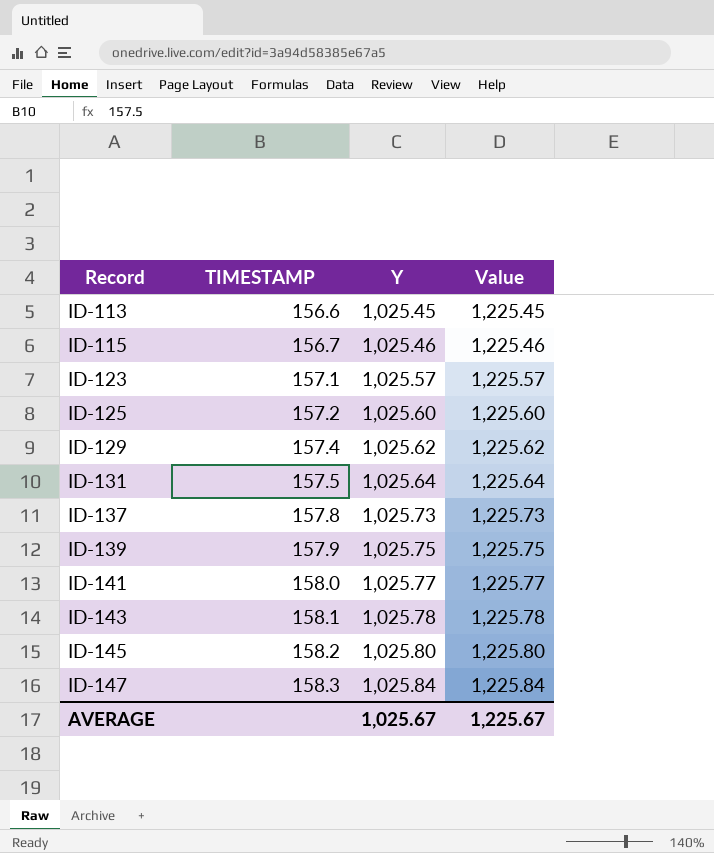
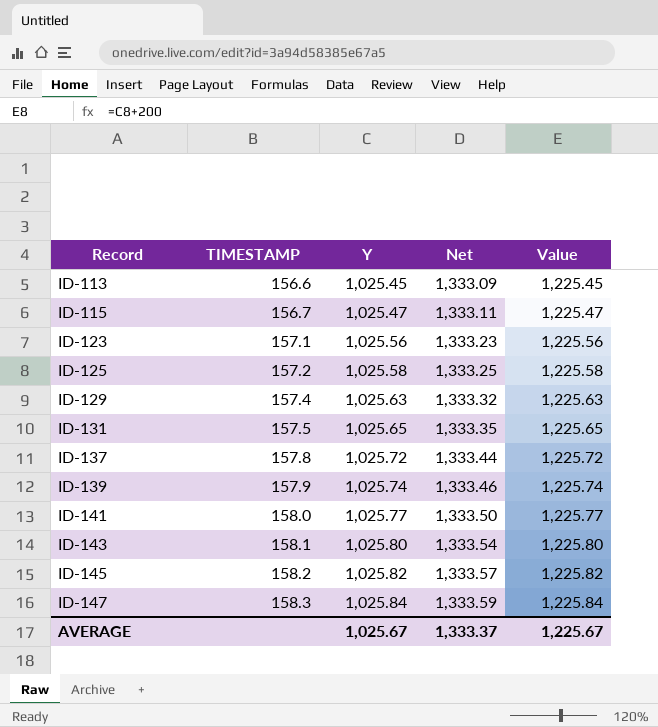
column Net | formula: none -> [Y] * 1.3
ID-115 | Y: 1,025.46 -> 1,025.47
ID-115 | Value: 1,225.46 -> 1,225.47
ID-123 | Y: 1,025.57 -> 1,025.56
ID-123 | Value: 1,225.57 -> 1,225.56
ID-125 | Y: 1,025.60 -> 1,025.58
ID-125 | Value: 1,225.60 -> 1,225.58
ID-129 | Y: 1,025.62 -> 1,025.63
ID-129 | Value: 1,225.62 -> 1,225.63
ID-131 | Y: 1,025.64 -> 1,025.65
ID-131 | Value: 1,225.64 -> 1,225.65
ID-137 | Y: 1,025.73 -> 1,025.72
ID-137 | Value: 1,225.73 -> 1,225.72
ID-139 | Y: 1,025.75 -> 1,025.74
ID-139 | Value: 1,225.75 -> 1,225.74
ID-143 | Y: 1,025.78 -> 1,025.80
ID-143 | Value: 1,225.78 -> 1,225.80
ID-145 | Y: 1,025.80 -> 1,025.82
ID-145 | Value: 1,225.80 -> 1,225.82

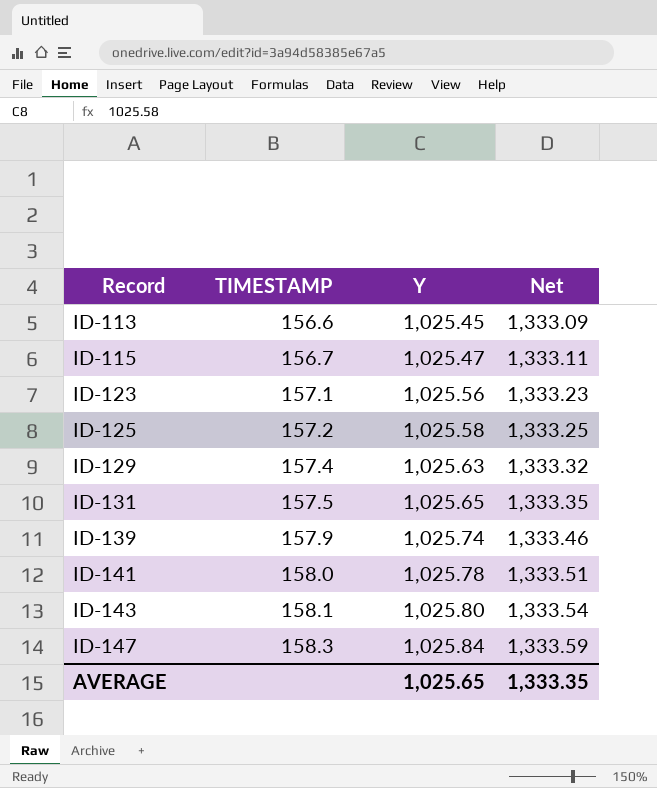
column Value | formula: [Y] + 200 -> none
row ID-137: 157.8 | 1,025.72 | 1,333.44 | 1,225.72 -> none
row ID-145: 158.2 | 1,025.82 | 1,333.57 | 1,225.82 -> none
ID-141 | Y: 1,025.77 -> 1,025.78
ID-141 | Net: 1,333.50 -> 1,333.51
AVERAGE | Y: 1,025.67 -> 1,025.65
AVERAGE | Net: 1,333.37 -> 1,333.35

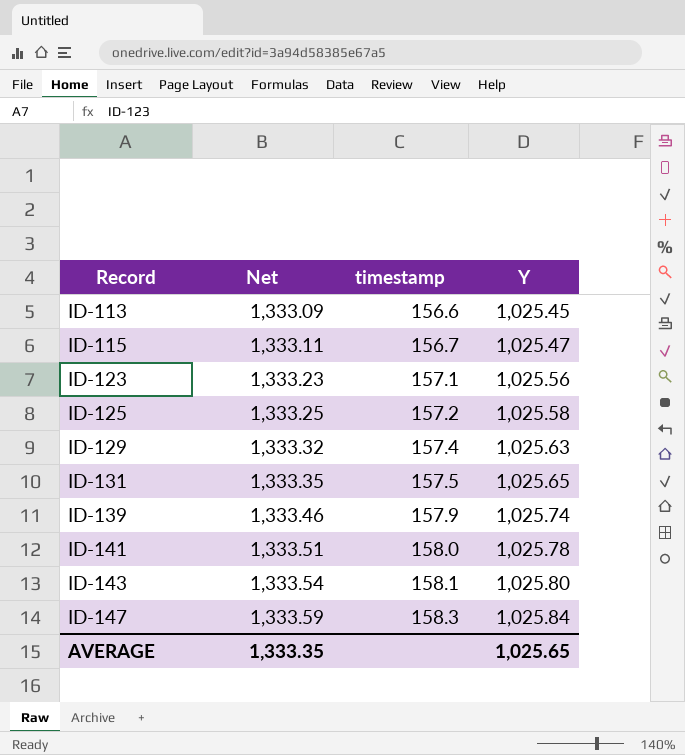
column Net | position: 4 -> 2
column name: TIMESTAMP -> timestamp

